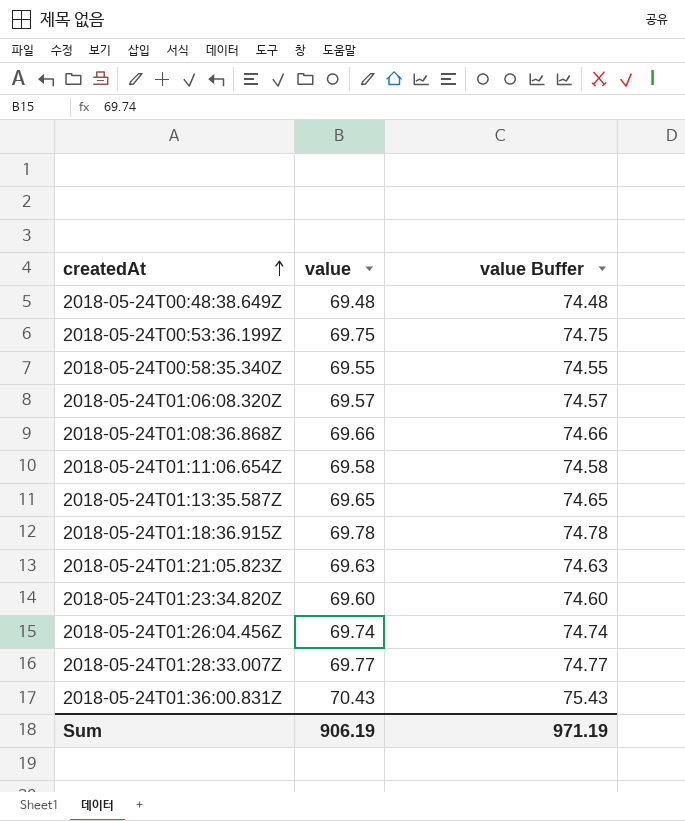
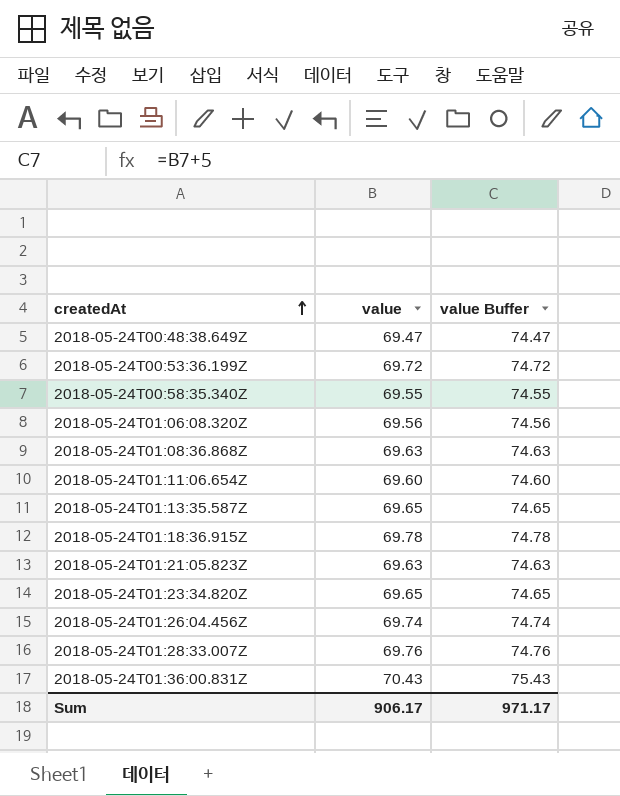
2018-05-24T00:48:38.649Z | value: 69.48 -> 69.47
2018-05-24T00:48:38.649Z | value Buffer: 74.48 -> 74.47
2018-05-24T00:53:36.199Z | value: 69.75 -> 69.72
2018-05-24T00:53:36.199Z | value Buffer: 74.75 -> 74.72
2018-05-24T01:06:08.320Z | value: 69.57 -> 69.56
2018-05-24T01:06:08.320Z | value Buffer: 74.57 -> 74.56
2018-05-24T01:08:36.868Z | value: 69.66 -> 69.63
2018-05-24T01:08:36.868Z | value Buffer: 74.66 -> 74.63
2018-05-24T01:11:06.654Z | value: 69.58 -> 69.60
2018-05-24T01:11:06.654Z | value Buffer: 74.58 -> 74.60
2018-05-24T01:23:34.820Z | value: 69.60 -> 69.65
2018-05-24T01:23:34.820Z | value Buffer: 74.60 -> 74.65
2018-05-24T01:28:33.007Z | value: 69.77 -> 69.76
2018-05-24T01:28:33.007Z | value Buffer: 74.77 -> 74.76
Sum | value: 906.19 -> 906.17
Sum | value Buffer: 971.19 -> 971.17

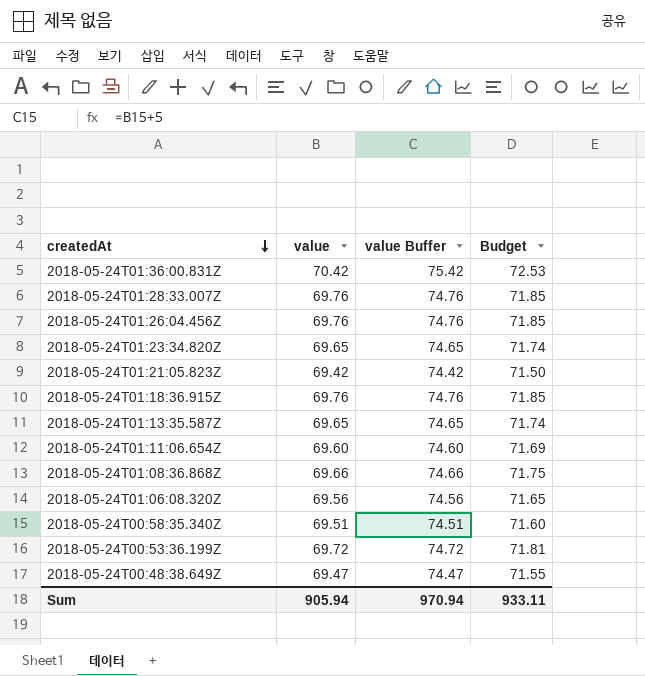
row order: createdAt ascending -> createdAt descending
column Budget | formula: none -> [value] * 1.03
2018-05-24T01:36:00.831Z | value: 70.43 -> 70.42
2018-05-24T01:36:00.831Z | value Buffer: 75.43 -> 75.42
2018-05-24T01:26:04.456Z | value: 69.74 -> 69.76
2018-05-24T01:26:04.456Z | value Buffer: 74.74 -> 74.76
2018-05-24T01:21:05.823Z | value: 69.63 -> 69.42
2018-05-24T01:21:05.823Z | value Buffer: 74.63 -> 74.42
2018-05-24T01:18:36.915Z | value: 69.78 -> 69.76
2018-05-24T01:18:36.915Z | value Buffer: 74.78 -> 74.76
2018-05-24T01:08:36.868Z | value: 69.63 -> 69.66
2018-05-24T01:08:36.868Z | value Buffer: 74.63 -> 74.66
2018-05-24T00:58:35.340Z | value: 69.55 -> 69.51
2018-05-24T00:58:35.340Z | value Buffer: 74.55 -> 74.51
Sum | value: 906.17 -> 905.94
Sum | value Buffer: 971.17 -> 970.94

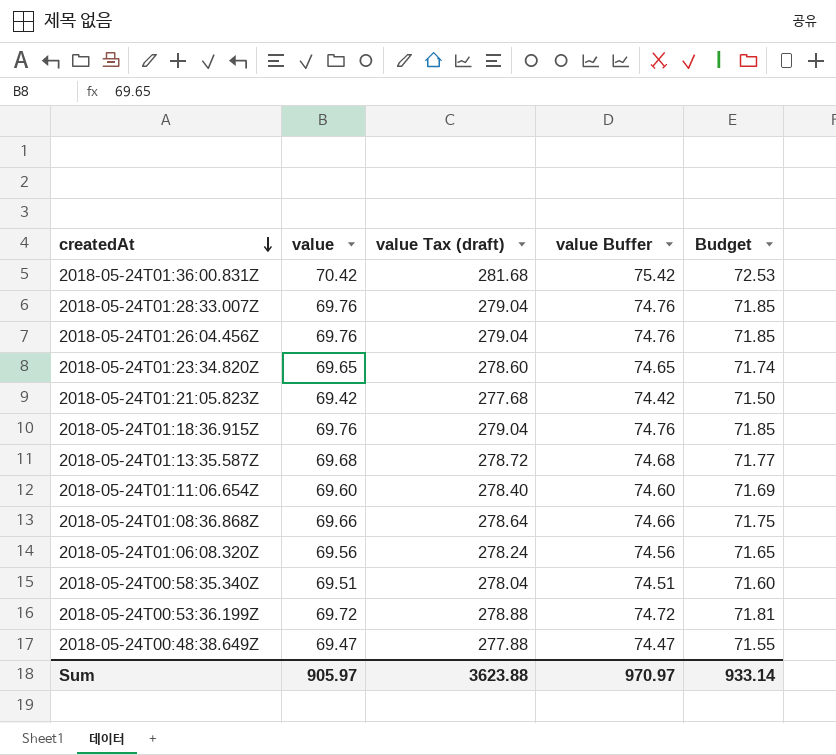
column value Tax (draft) | formula: none -> [value] * 4
2018-05-24T01:13:35.587Z | value: 69.65 -> 69.68
2018-05-24T01:13:35.587Z | value Buffer: 74.65 -> 74.68
2018-05-24T01:13:35.587Z | Budget: 71.74 -> 71.77
Sum | value: 905.94 -> 905.97
Sum | value Buffer: 970.94 -> 970.97
Sum | Budget: 933.11 -> 933.14

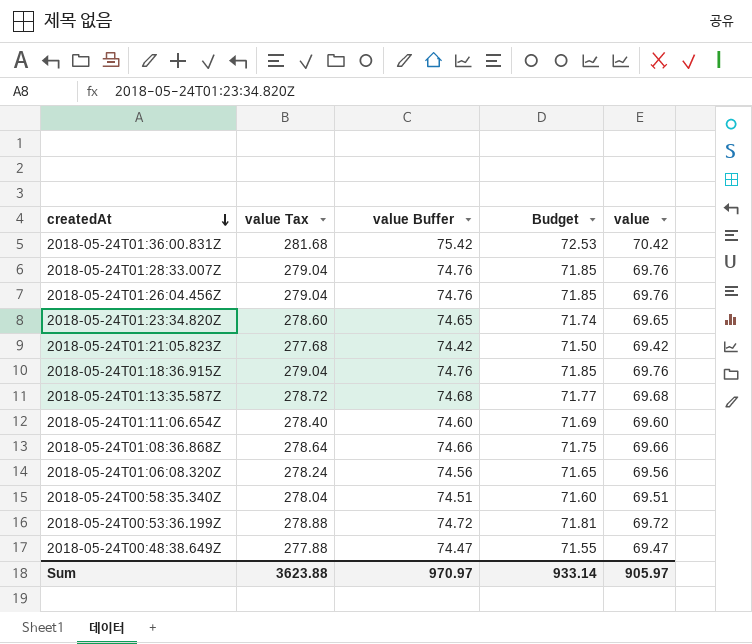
column name: value Tax (draft) -> value Tax
column value | position: 2 -> 5

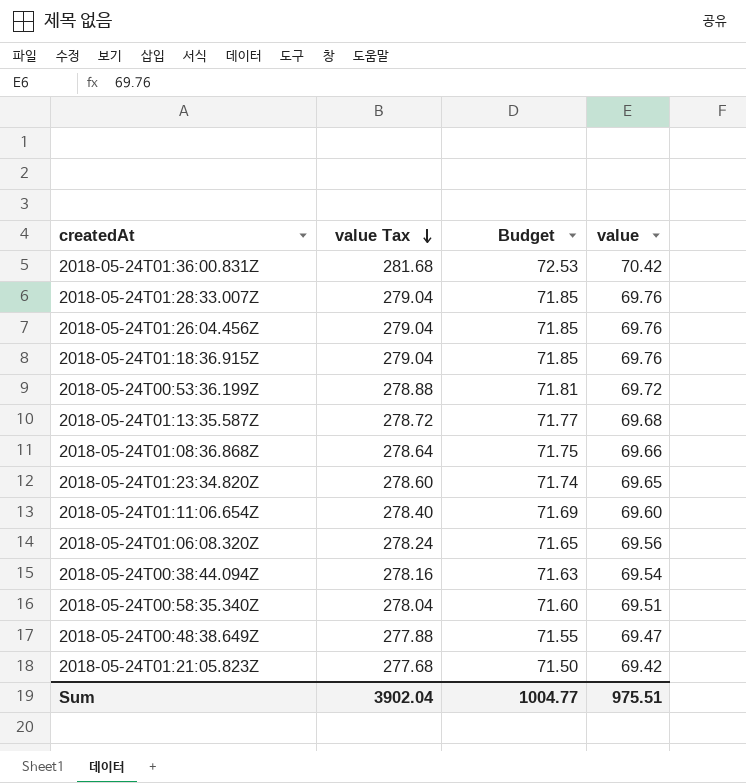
row order: createdAt descending -> value Tax descending
column value Buffer | formula: [value] + 5 -> none
row 2018-05-24T00:38:44.094Z: none -> 278.16 | 71.63 | 69.54
Sum | value Tax: 3623.88 -> 3902.04
Sum | Budget: 933.14 -> 1004.77
Sum | value: 905.97 -> 975.51

